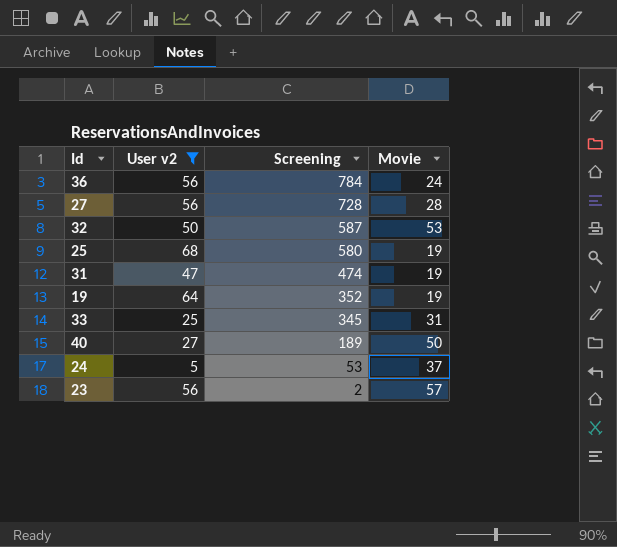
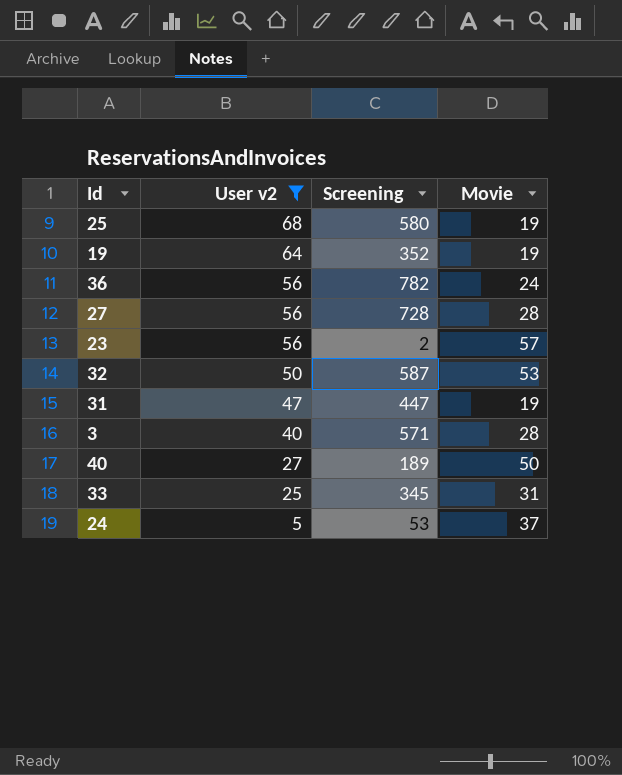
row order: Screening descending -> User v2 descending
36 | Screening: 784 -> 782
31 | Screening: 474 -> 447
row 3: none -> 40 | 571 | 28

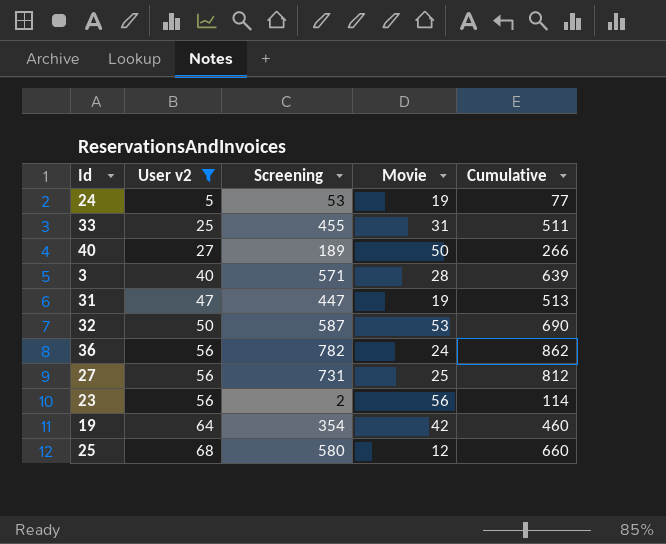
row order: User v2 descending -> User v2 ascending
column Cumulative | formula: none -> [User v2] + [Screening] + [Movie]
24 | Movie: 37 -> 19
33 | Screening: 345 -> 455
27 | Screening: 728 -> 731
27 | Movie: 28 -> 25
23 | Movie: 57 -> 56
19 | Screening: 352 -> 354
19 | Movie: 19 -> 42
25 | Movie: 19 -> 12

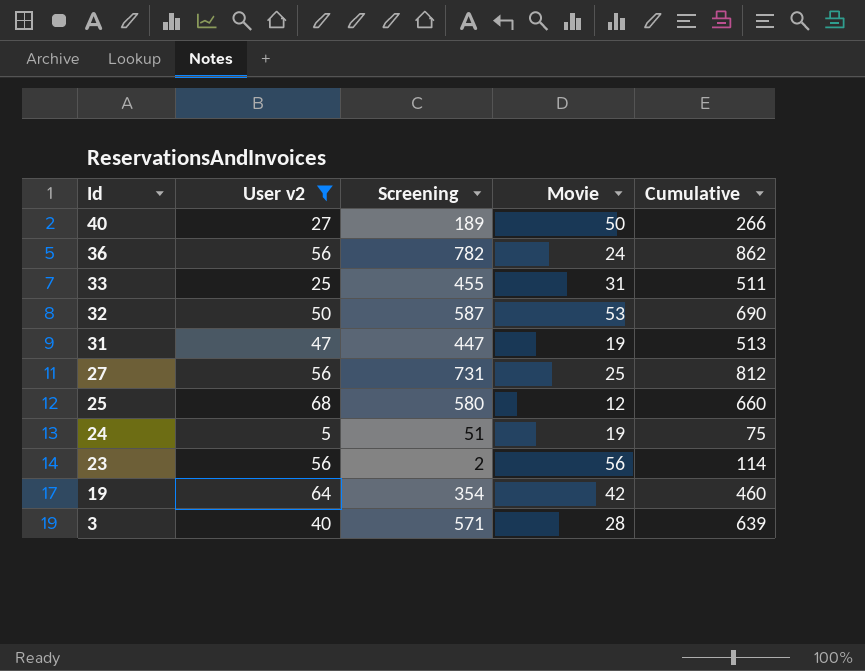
row order: User v2 ascending -> Id descending
24 | Screening: 53 -> 51
24 | Cumulative: 77 -> 75

